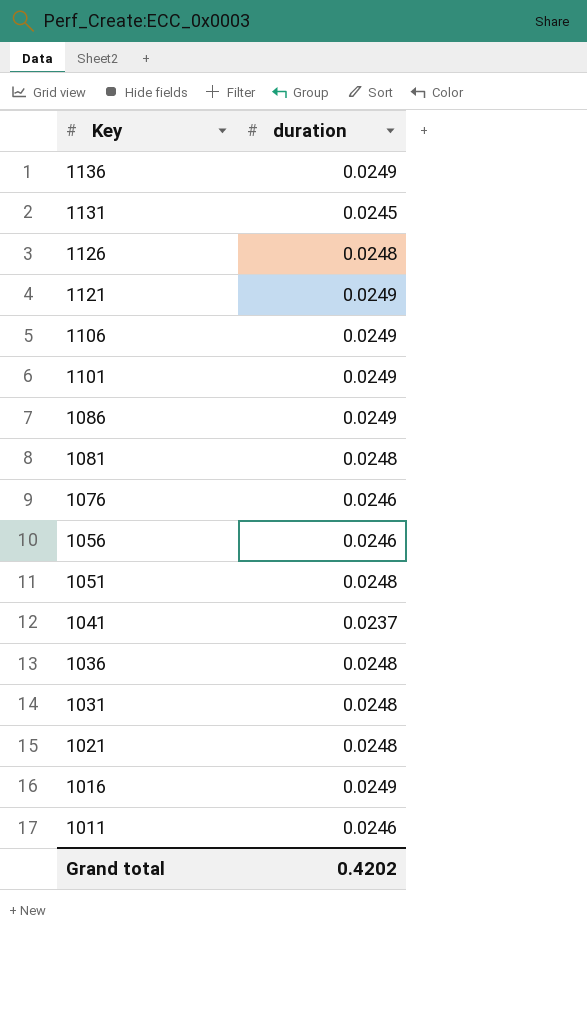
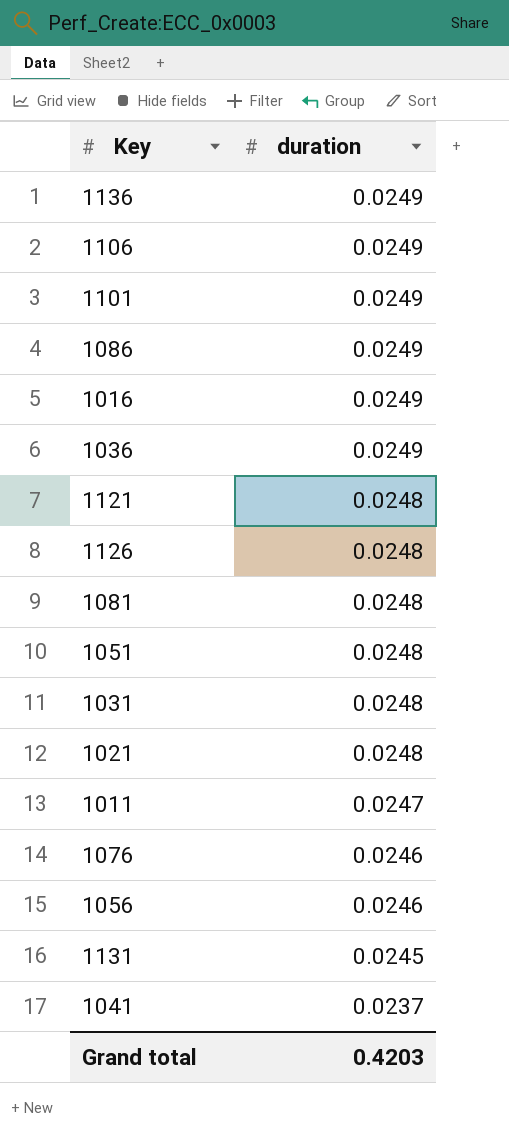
row order: Key descending -> duration descending
1036 | duration: 0.0248 -> 0.0249
1121 | duration: 0.0249 -> 0.0248
1011 | duration: 0.0246 -> 0.0247
Grand total | duration: 0.4202 -> 0.4203

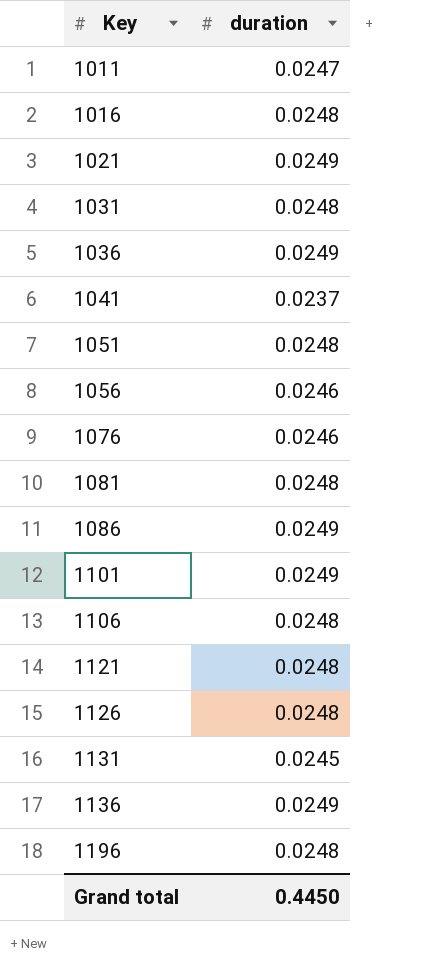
row order: duration descending -> Key ascending
1016 | duration: 0.0249 -> 0.0248
1021 | duration: 0.0248 -> 0.0249
1106 | duration: 0.0249 -> 0.0248
row 1196: none -> 0.0248
Grand total | duration: 0.4203 -> 0.4450

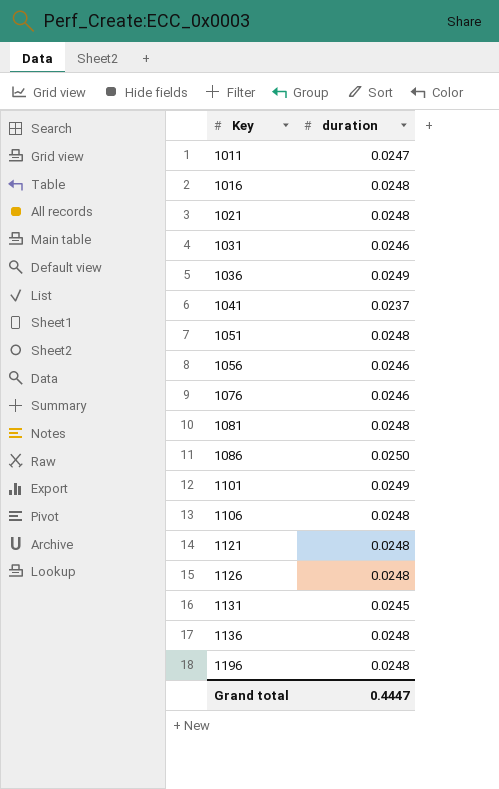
1021 | duration: 0.0249 -> 0.0248
1031 | duration: 0.0248 -> 0.0246
1086 | duration: 0.0249 -> 0.0250
1136 | duration: 0.0249 -> 0.0248
Grand total | duration: 0.4450 -> 0.4447

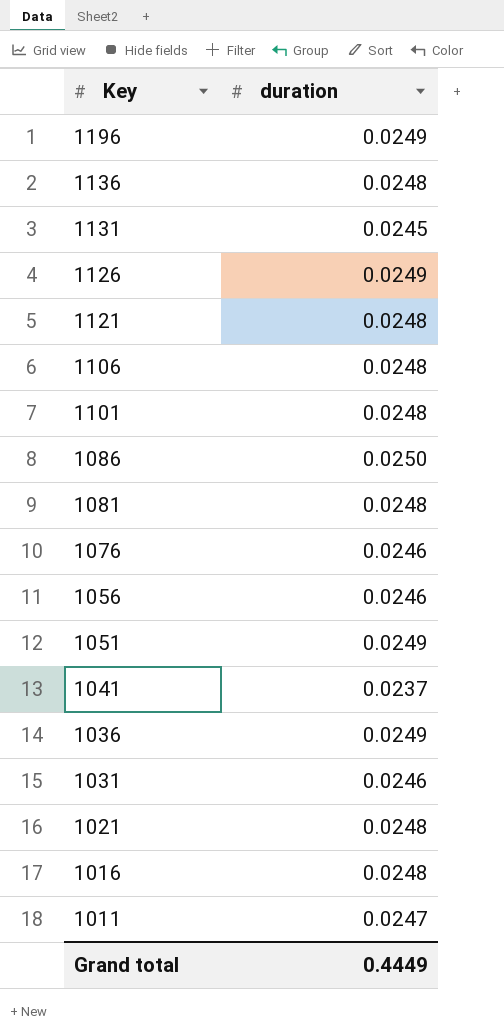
row order: Key ascending -> Key descending
1196 | duration: 0.0248 -> 0.0249
1126 | duration: 0.0248 -> 0.0249
1101 | duration: 0.0249 -> 0.0248
1051 | duration: 0.0248 -> 0.0249
Grand total | duration: 0.4447 -> 0.4449

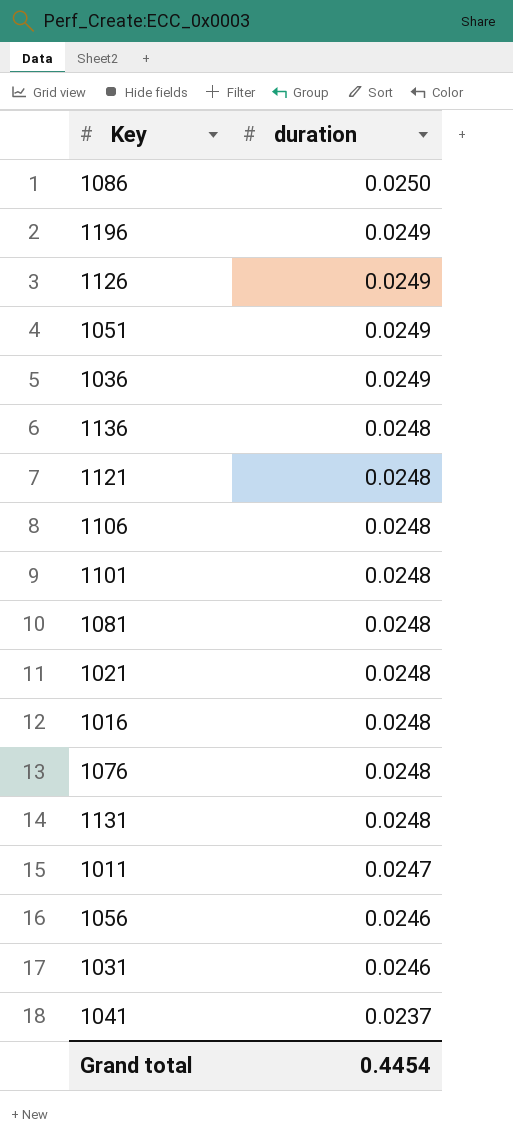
row order: Key descending -> duration descending
1076 | duration: 0.0246 -> 0.0248
1131 | duration: 0.0245 -> 0.0248
Grand total | duration: 0.4449 -> 0.4454

